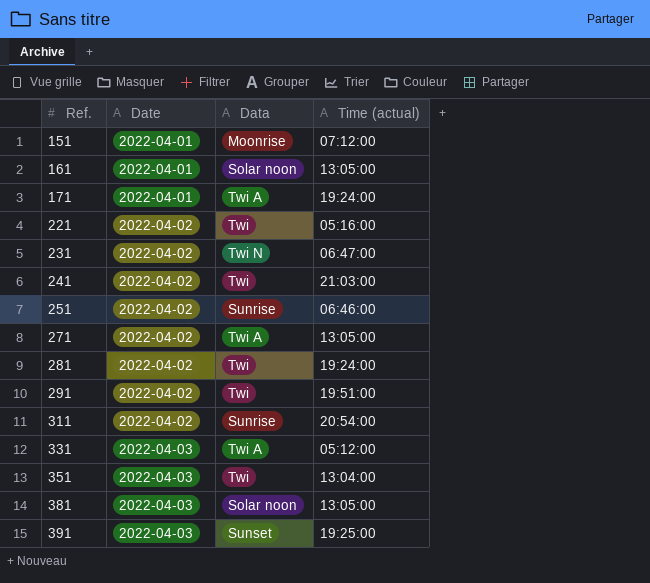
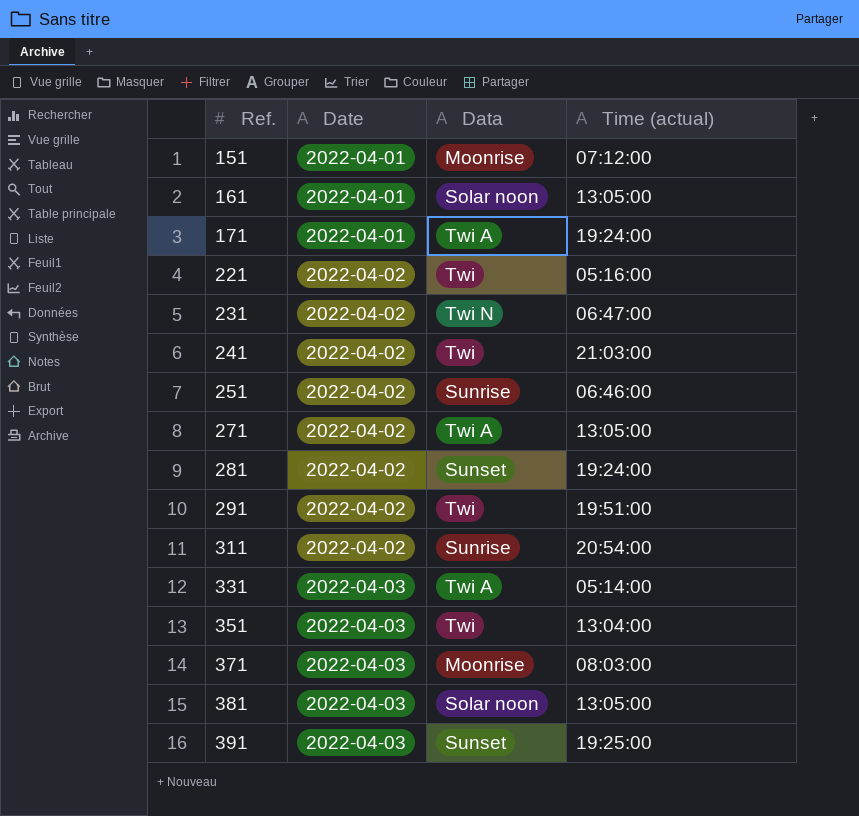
281 | Data: Twi -> Sunset
331 | Time (actual): 05:12:00 -> 05:14:00
row 371: none -> 2022-04-03 | Moonrise | 08:03:00

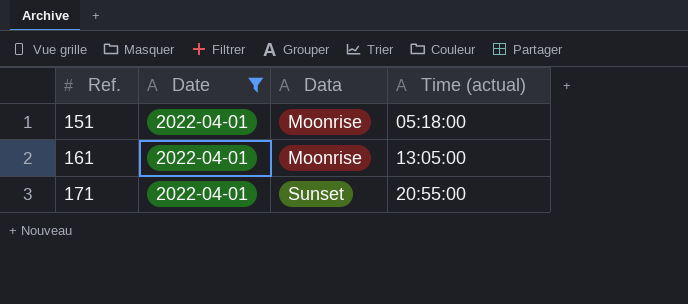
filter: none -> Date = 2022-04-01
151 | Time (actual): 07:12:00 -> 05:18:00
161 | Data: Solar noon -> Moonrise
171 | Data: Twi A -> Sunset
171 | Time (actual): 19:24:00 -> 20:55:00

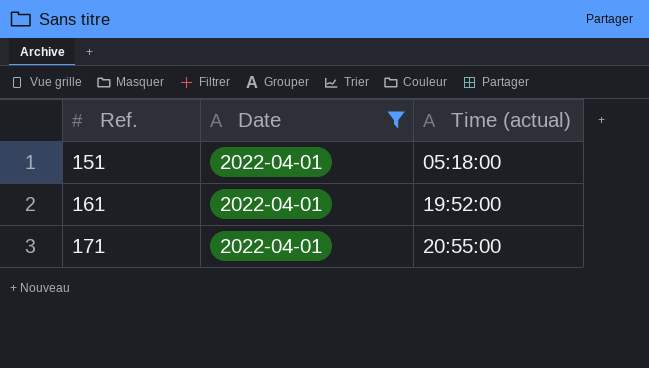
column Data | position: 3 -> none
161 | Time (actual): 13:05:00 -> 19:52:00

